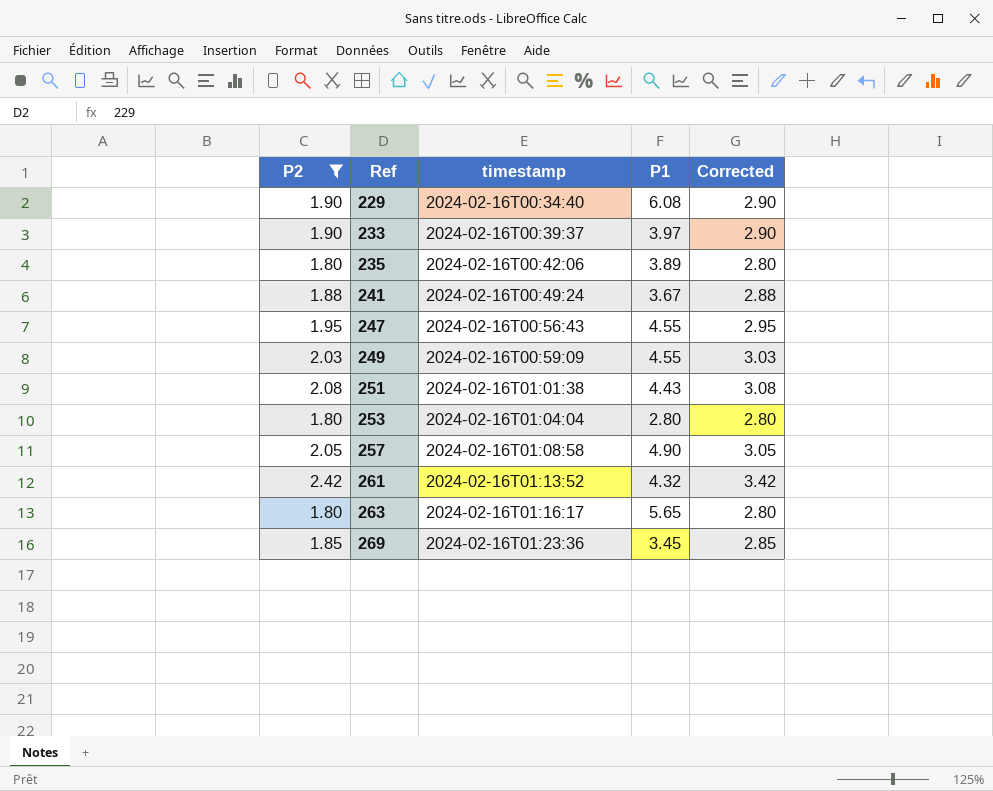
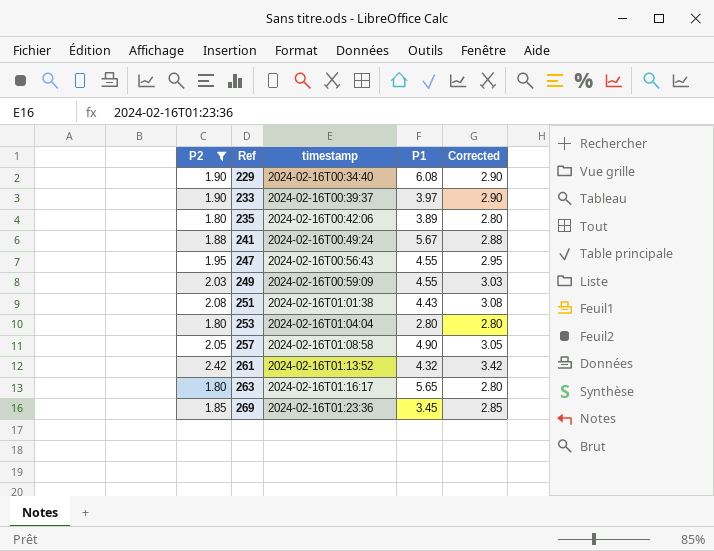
241 | P1: 3.67 -> 5.67

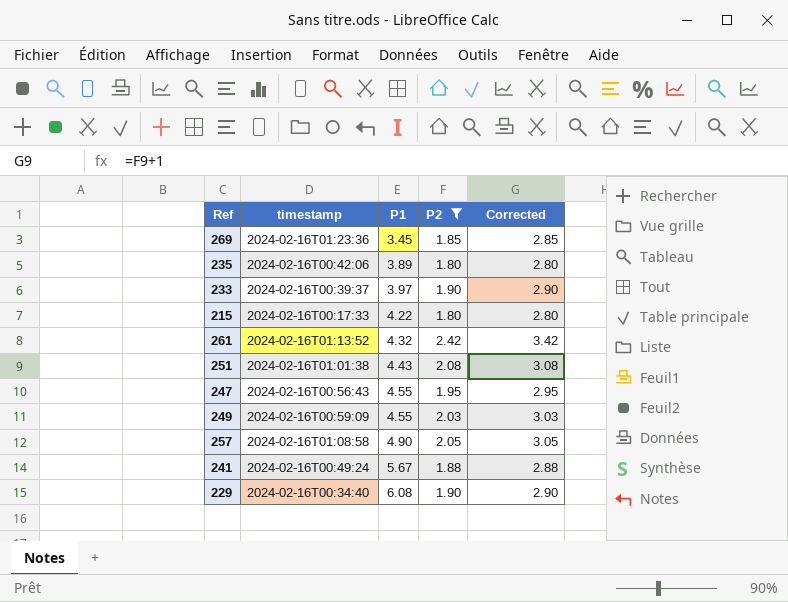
row order: Ref ascending -> P1 ascending
column P2 | position: 1 -> 4
row 253: 1.80 | 2024-02-16T01:04:04 | 2.80 | 2.80 -> none
row 263: 1.80 | 2024-02-16T01:16:17 | 5.65 | 2.80 -> none
row 215: none -> 2024-02-16T00:17:33 | 4.22 | 1.80 | 2.80

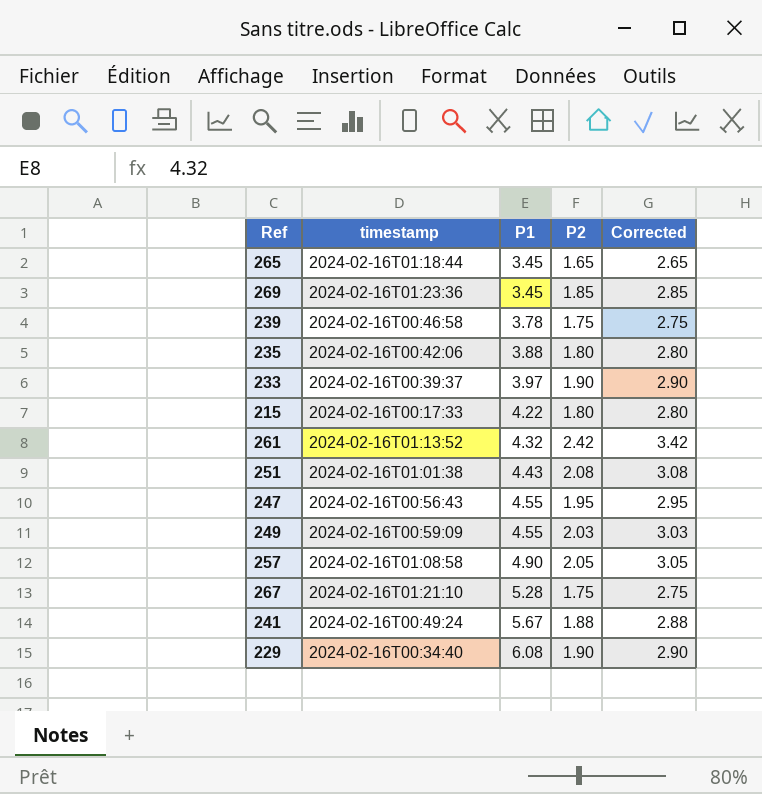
filter: P2 >= 1.80 -> none
235 | P1: 3.89 -> 3.88

